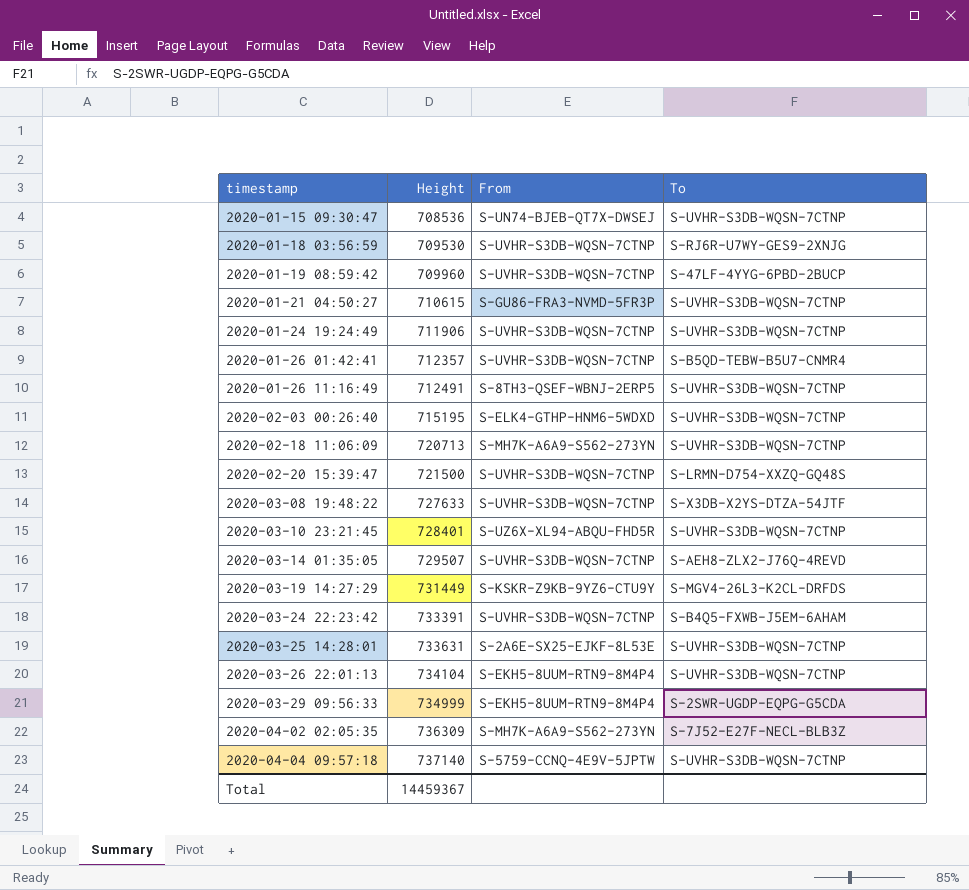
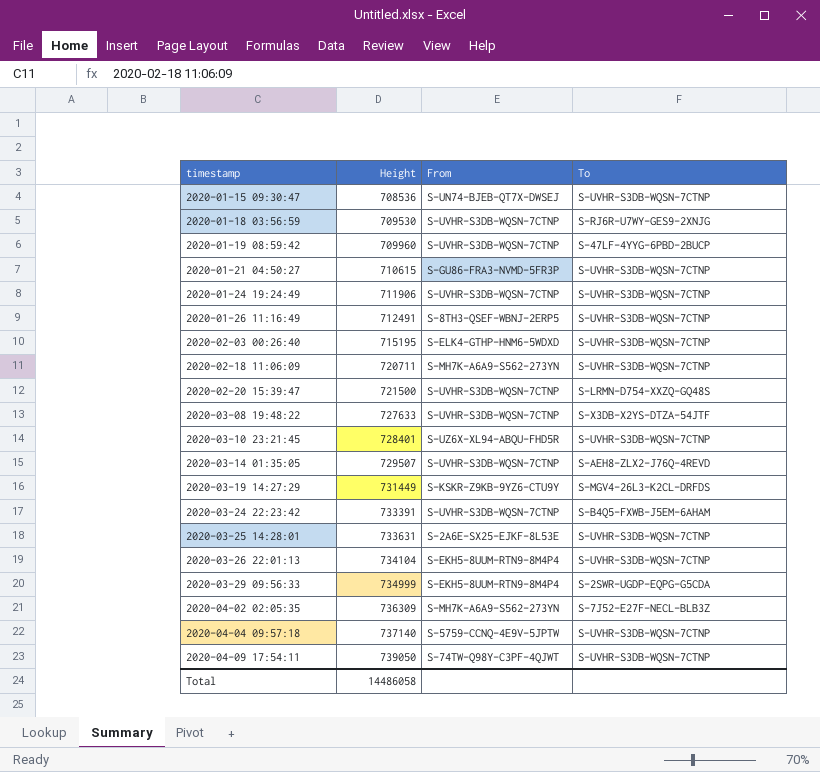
row 2020-01-26 01:42:41: 712357 | S-UVHR-S3DB-WQSN-7CTNP | S-B5QD-TEBW-B5U7-CNMR4 -> none
2020-02-18 11:06:09 | Height: 720713 -> 720711
row 2020-04-09 17:54:11: none -> 739050 | S-74TW-Q98Y-C3PF-4QJWT | S-UVHR-S3DB-WQSN-7CTNP
Total | Height: 14459367 -> 14486058

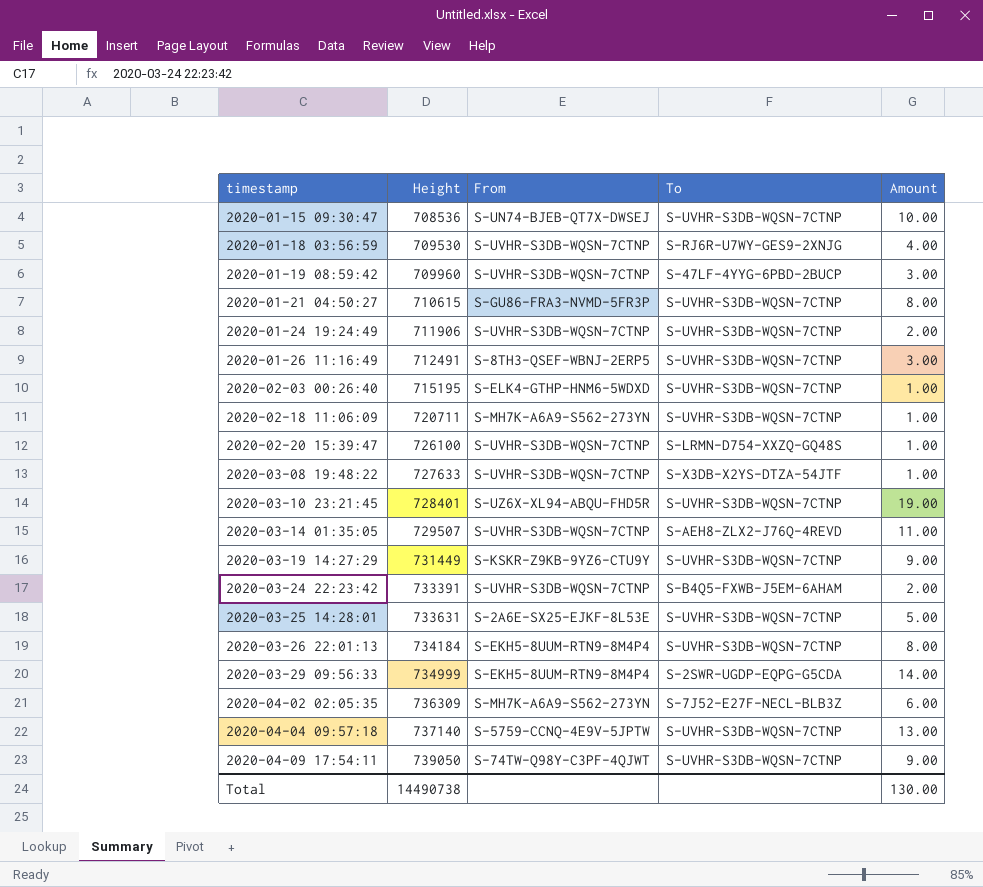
column Amount | position: none -> 5
2020-02-20 15:39:47 | Height: 721500 -> 726100
2020-03-19 14:27:29 | To: S-MGV4-26L3-K2CL-DRFDS -> S-UVHR-S3DB-WQSN-7CTNP
2020-03-26 22:01:13 | Height: 734104 -> 734184
Total | Height: 14486058 -> 14490738

